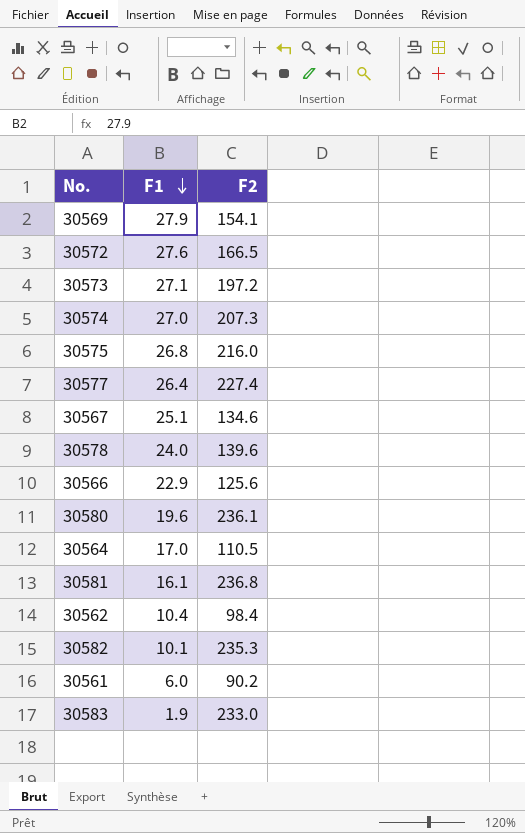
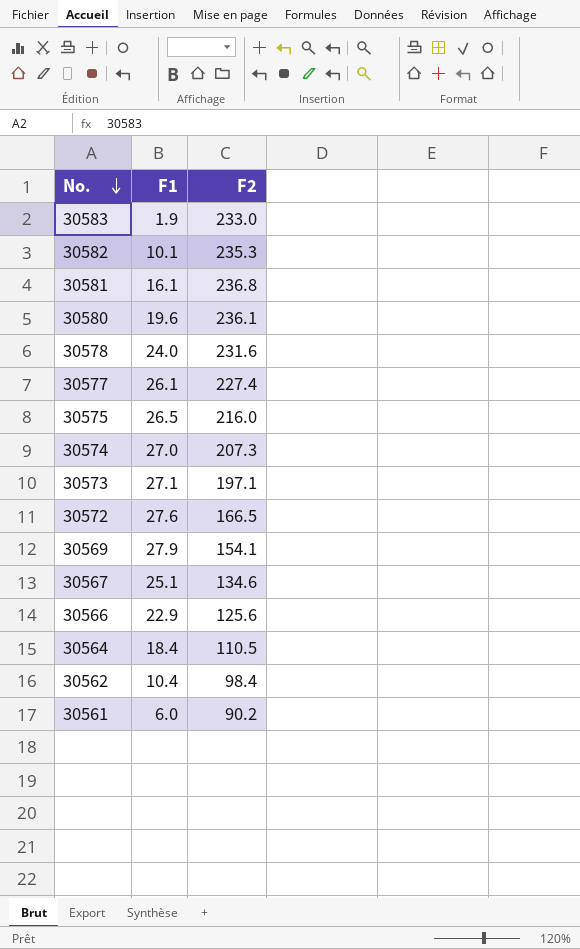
row order: F1 descending -> No. descending
30578 | F2: 139.6 -> 231.6
30577 | F1: 26.4 -> 26.1
30575 | F1: 26.8 -> 26.5
30573 | F2: 197.2 -> 197.1
30564 | F1: 17.0 -> 18.4

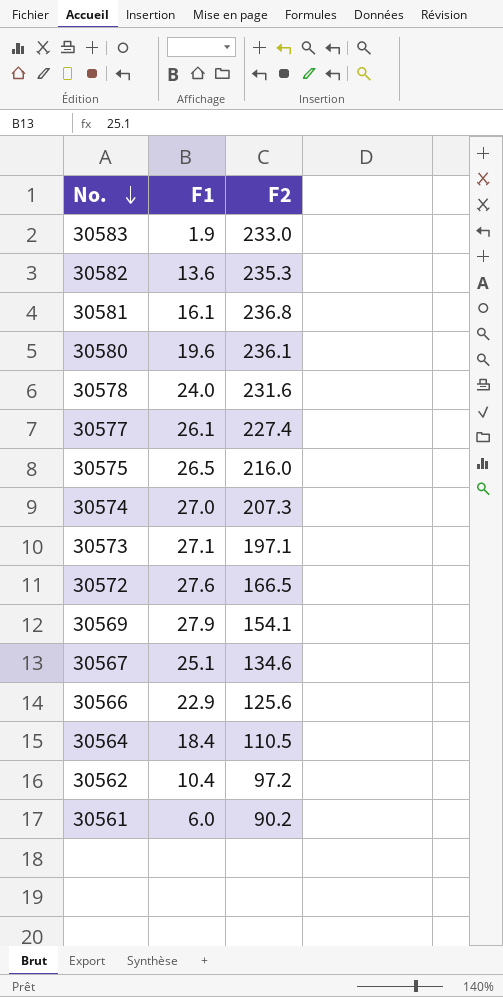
30582 | F1: 10.1 -> 13.6
30562 | F2: 98.4 -> 97.2

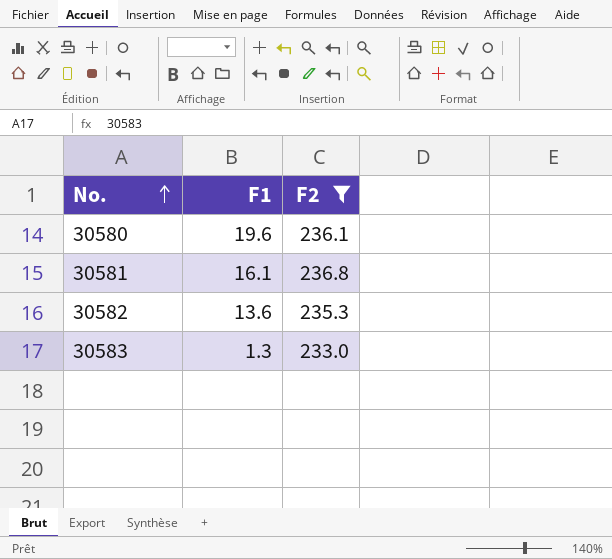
filter: none -> F2 >= 233.0
row order: No. descending -> No. ascending
30583 | F1: 1.9 -> 1.3

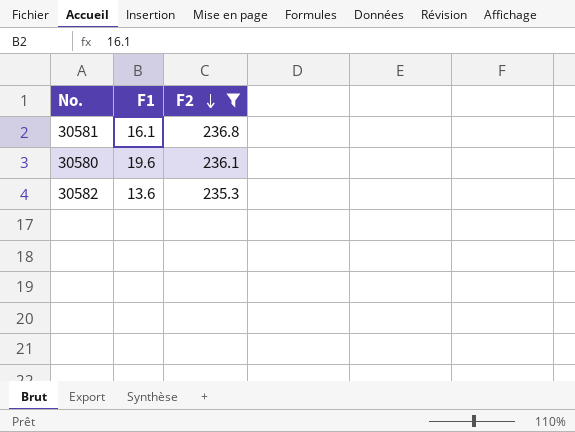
row order: No. ascending -> F2 descending
row 30583: 1.3 | 233.0 -> none

